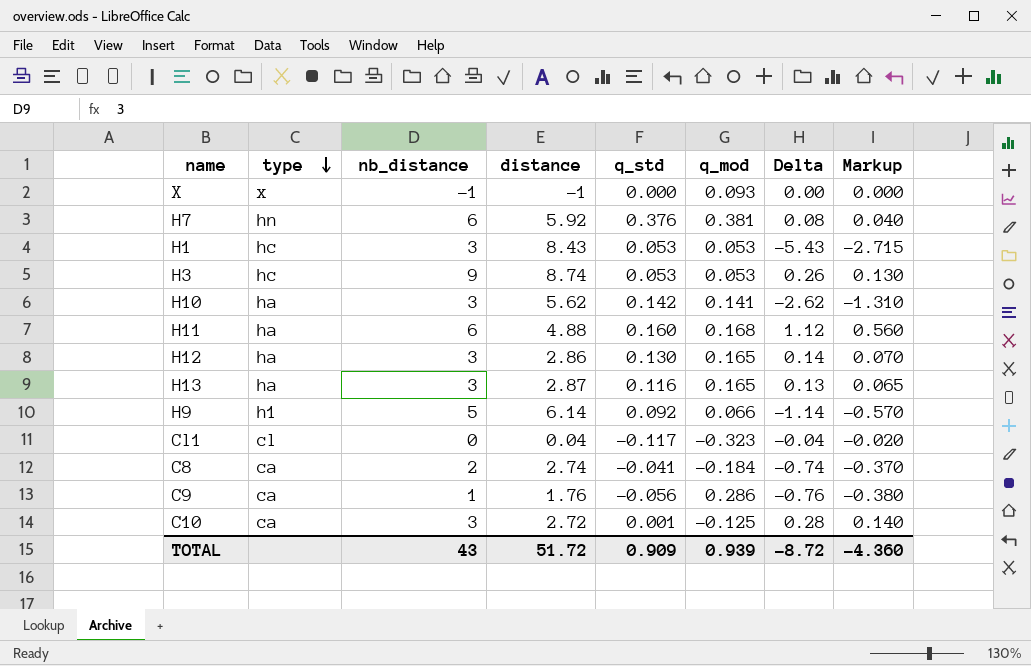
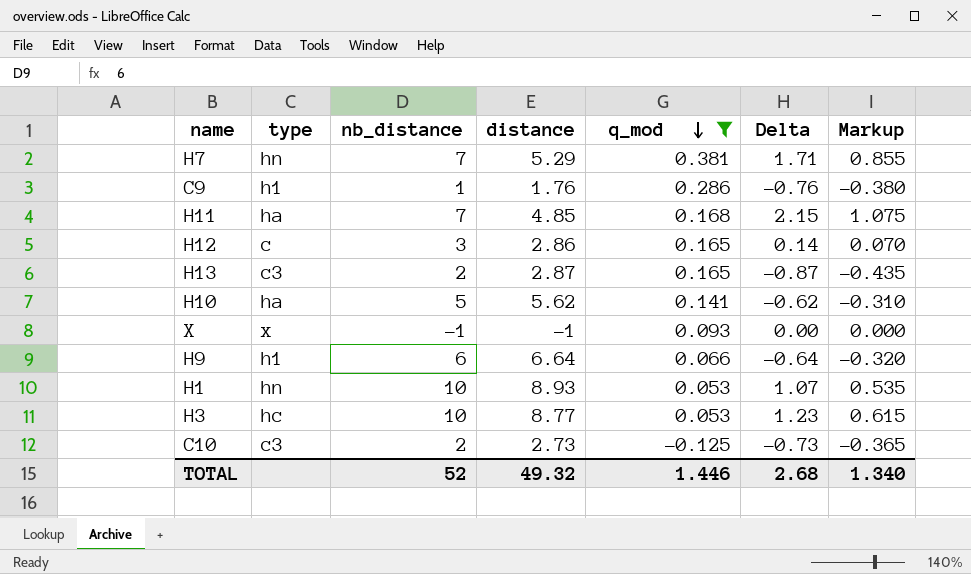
filter: none -> q_mod >= -0.125
row order: type descending -> q_mod descending
column q_std | position: 5 -> none
H7 | nb_distance: 6 -> 7
H7 | distance: 5.92 -> 5.29
H7 | Delta: 0.08 -> 1.71
H7 | Markup: 0.040 -> 0.855
C9 | type: ca -> h1
H11 | nb_distance: 6 -> 7
H11 | distance: 4.88 -> 4.85
H11 | Delta: 1.12 -> 2.15
H11 | Markup: 0.560 -> 1.075
H12 | type: ha -> c
H13 | type: ha -> c3
H13 | nb_distance: 3 -> 2
H13 | Delta: 0.13 -> -0.87
H13 | Markup: 0.065 -> -0.435
H10 | nb_distance: 3 -> 5
H10 | Delta: -2.62 -> -0.62
H10 | Markup: -1.310 -> -0.310
H9 | nb_distance: 5 -> 6
H9 | distance: 6.14 -> 6.64
H9 | Delta: -1.14 -> -0.64
H9 | Markup: -0.570 -> -0.320
H1 | type: hc -> hn
H1 | nb_distance: 3 -> 10
H1 | distance: 8.43 -> 8.93
H1 | Delta: -5.43 -> 1.07
H1 | Markup: -2.715 -> 0.535
H3 | nb_distance: 9 -> 10
H3 | distance: 8.74 -> 8.77
H3 | Delta: 0.26 -> 1.23
H3 | Markup: 0.130 -> 0.615
C10 | type: ca -> c3
C10 | nb_distance: 3 -> 2
C10 | distance: 2.72 -> 2.73
C10 | Delta: 0.28 -> -0.73
C10 | Markup: 0.140 -> -0.365
TOTAL | nb_distance: 43 -> 52
TOTAL | distance: 51.72 -> 49.32
TOTAL | q_mod: 0.939 -> 1.446
TOTAL | Delta: -8.72 -> 2.68
TOTAL | Markup: -4.360 -> 1.340

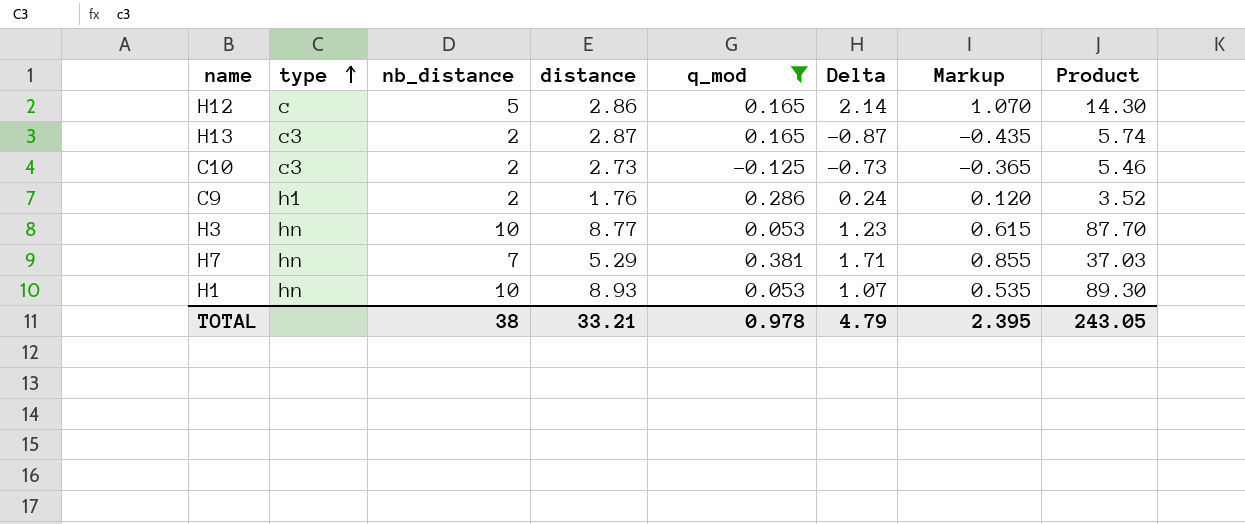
row order: q_mod descending -> type ascending
column Product | formula: none -> [nb_distance] * [distance]
row H11: ha | 7 | 4.85 | 0.168 | 2.15 | 1.075 -> none
row H10: ha | 5 | 5.62 | 0.141 | -0.62 | -0.310 -> none
row X: x | -1 | -1 | 0.093 | 0.00 | 0.000 -> none
row H9: h1 | 6 | 6.64 | 0.066 | -0.64 | -0.320 -> none
H12 | nb_distance: 3 -> 5
H12 | Delta: 0.14 -> 2.14
H12 | Markup: 0.070 -> 1.070
C9 | nb_distance: 1 -> 2
C9 | Delta: -0.76 -> 0.24
C9 | Markup: -0.380 -> 0.120
H3 | type: hc -> hn
TOTAL | nb_distance: 52 -> 38
TOTAL | distance: 49.32 -> 33.21
TOTAL | q_mod: 1.446 -> 0.978
TOTAL | Delta: 2.68 -> 4.79
TOTAL | Markup: 1.340 -> 2.395

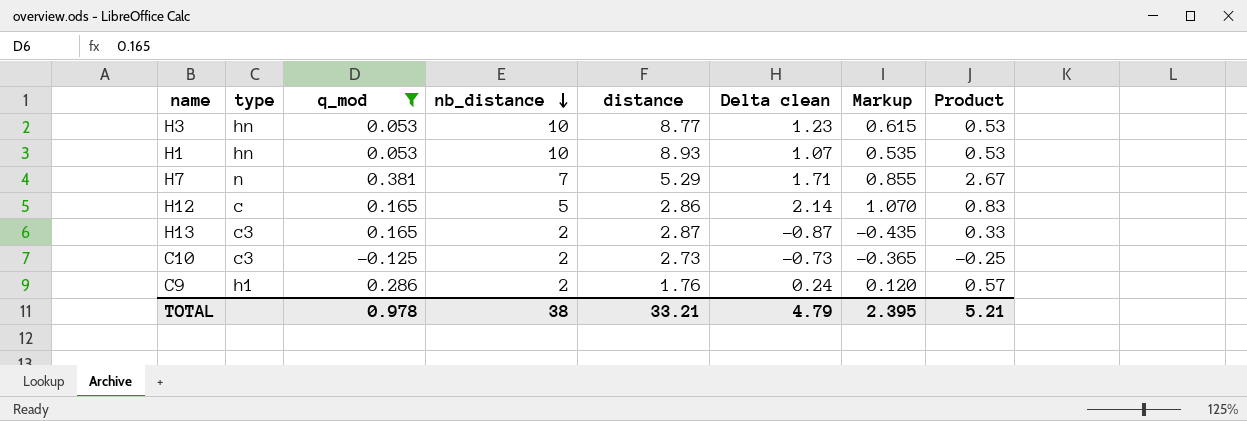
row order: type ascending -> nb_distance descending
column q_mod | position: 5 -> 3
column name: Delta -> Delta clean
column Product | formula: [nb_distance] * [distance] -> [q_mod] * [nb_distance]
H7 | type: hn -> n
TOTAL | Product: 243.05 -> 5.21

